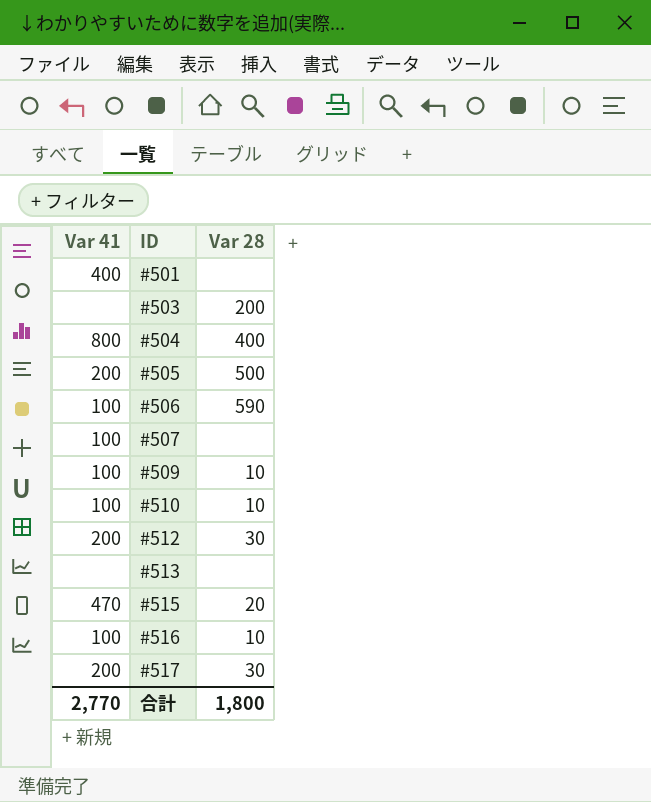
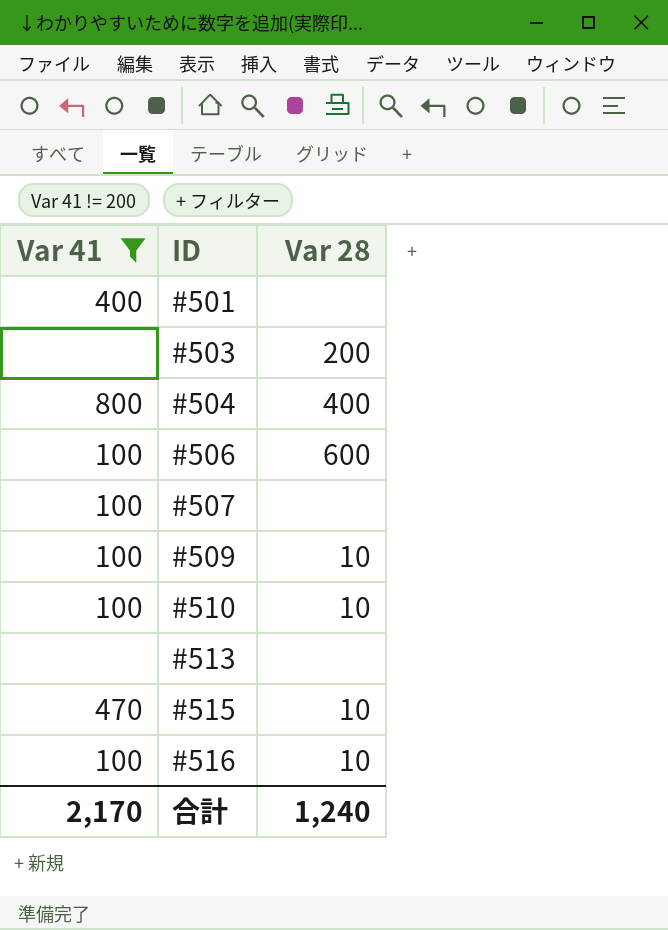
filter: none -> Var 41 != 200
#506 | Var 28: 590 -> 600
#515 | Var 28: 20 -> 10
合計 | Var 41: 2,770 -> 2,170
合計 | Var 28: 1,800 -> 1,240

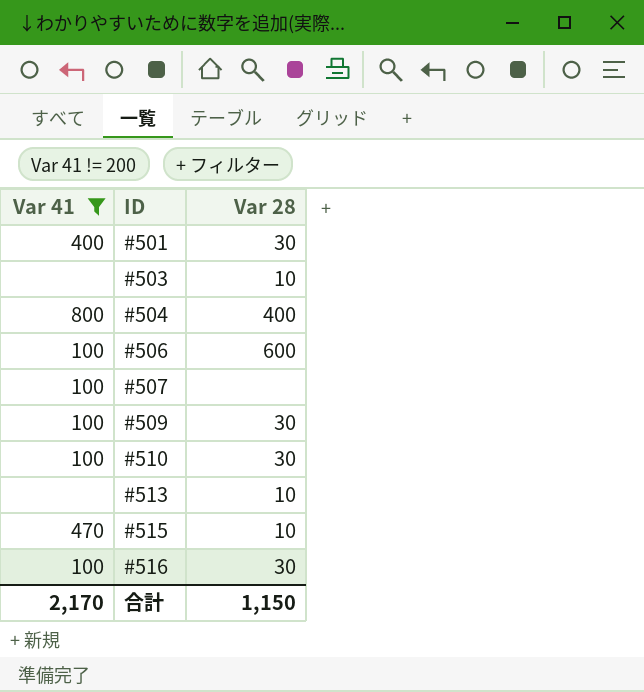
#501 | Var 28: none -> 30
#503 | Var 28: 200 -> 10
#509 | Var 28: 10 -> 30
#510 | Var 28: 10 -> 30
#513 | Var 28: none -> 10
#516 | Var 28: 10 -> 30
合計 | Var 28: 1,240 -> 1,150

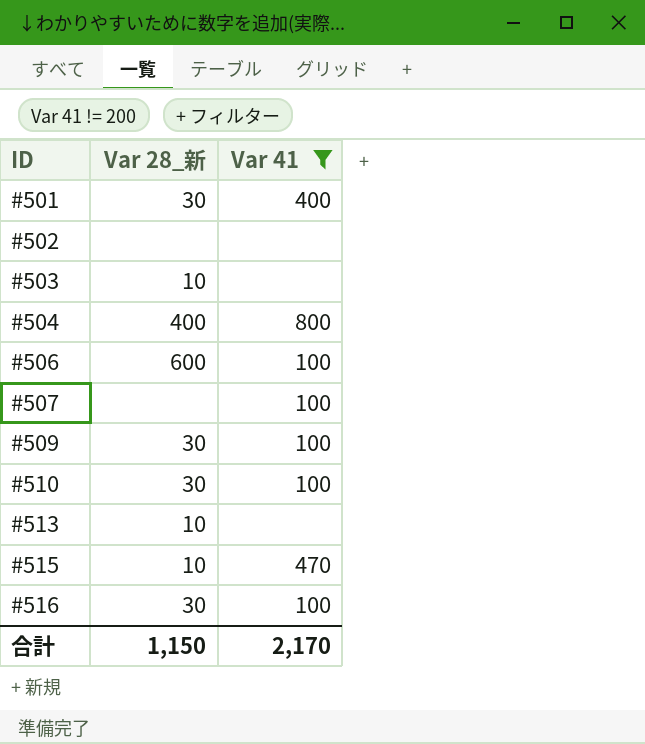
column name: Var 28 -> Var 28_新
column Var 41 | position: 1 -> 3
row #502: none -> none | none

